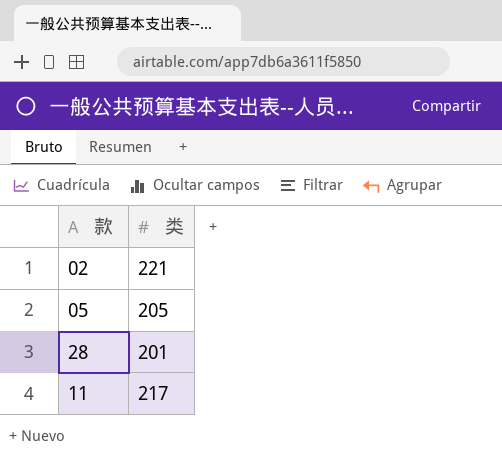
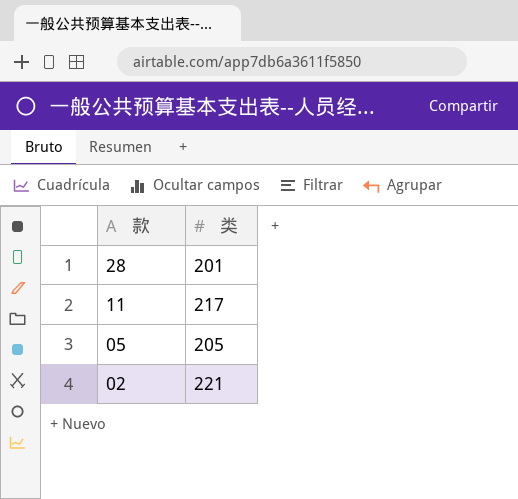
row order: none -> 款 descending

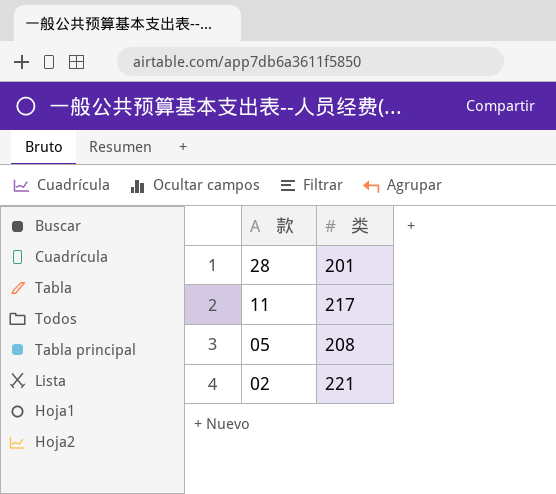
05 | 类: 205 -> 208

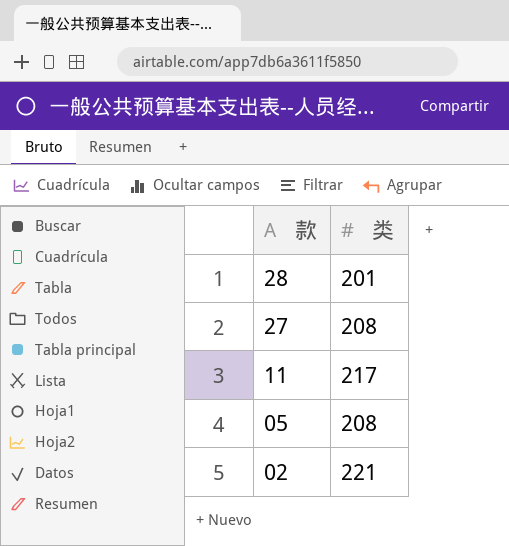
row 27: none -> 208

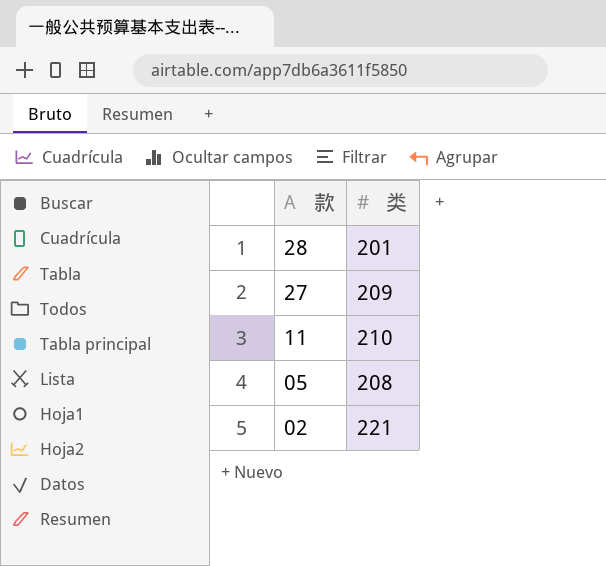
27 | 类: 208 -> 209
11 | 类: 217 -> 210

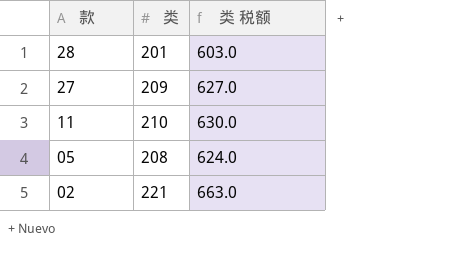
column 类 税额 | formula: none -> [类] * 3

